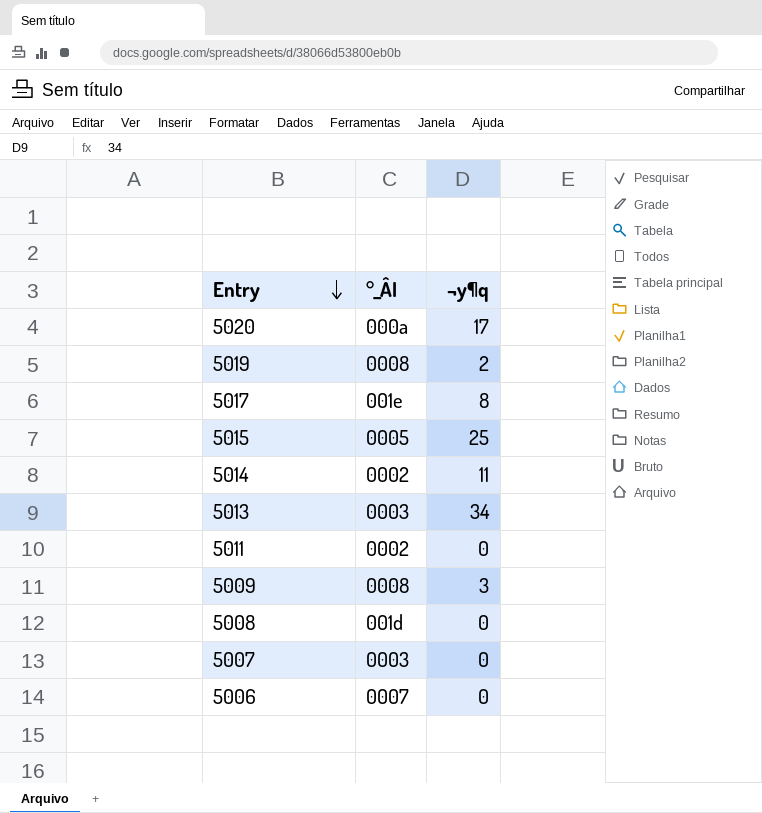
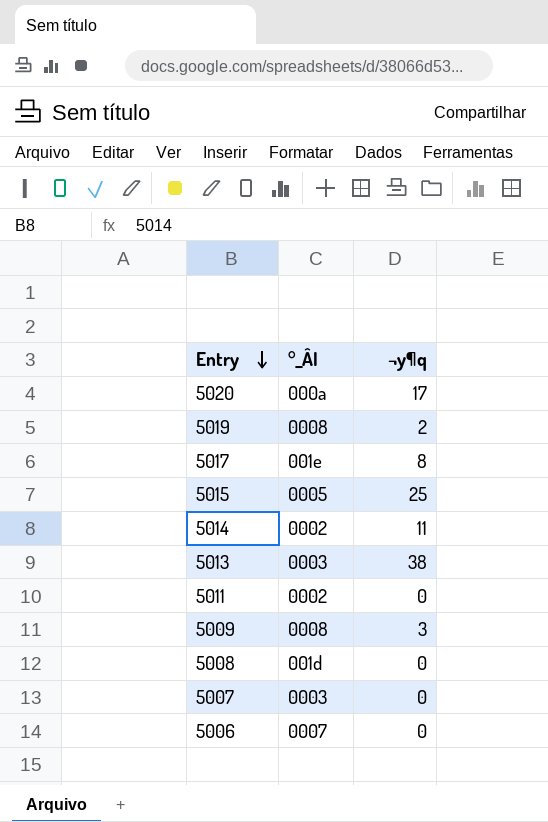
5013 | ¬y¶q: 34 -> 38

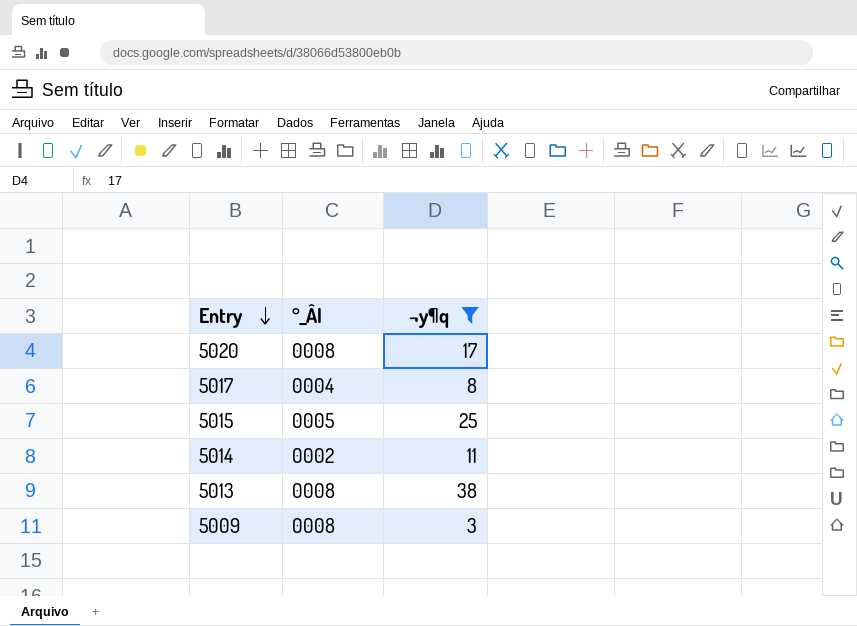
filter: none -> ¬y¶q >= 3
5020 | °_ÂI: 000a -> 0008
5017 | °_ÂI: 001e -> 0004
5013 | °_ÂI: 0003 -> 0008

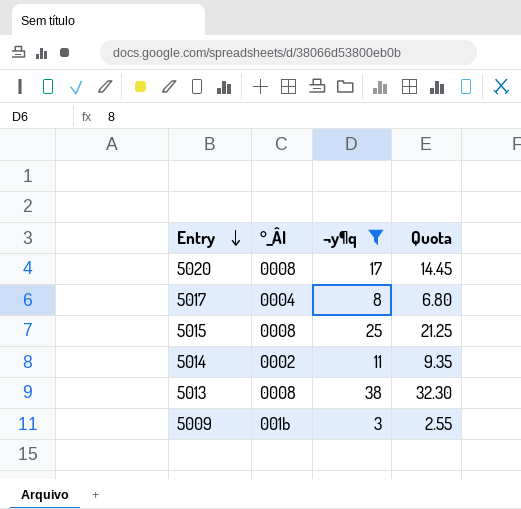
column Quota | formula: none -> [¬y¶q] * 0.85
5015 | °_ÂI: 0005 -> 0008
5009 | °_ÂI: 0008 -> 001b

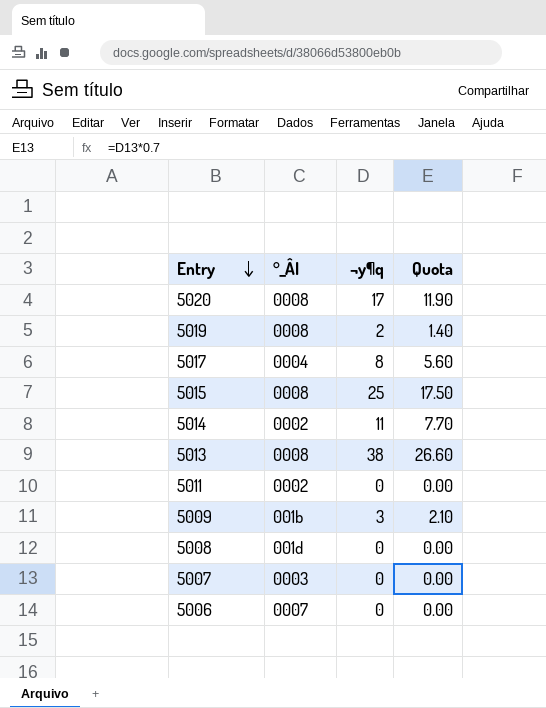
filter: ¬y¶q >= 3 -> none
column Quota | formula: [¬y¶q] * 0.85 -> [¬y¶q] * 0.7

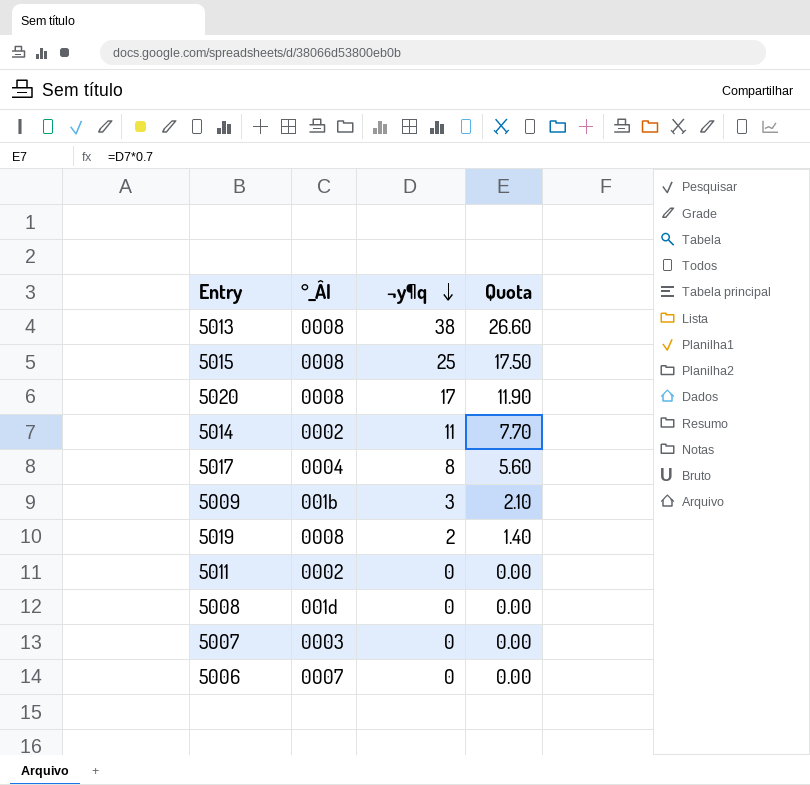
row order: Entry descending -> ¬y¶q descending

